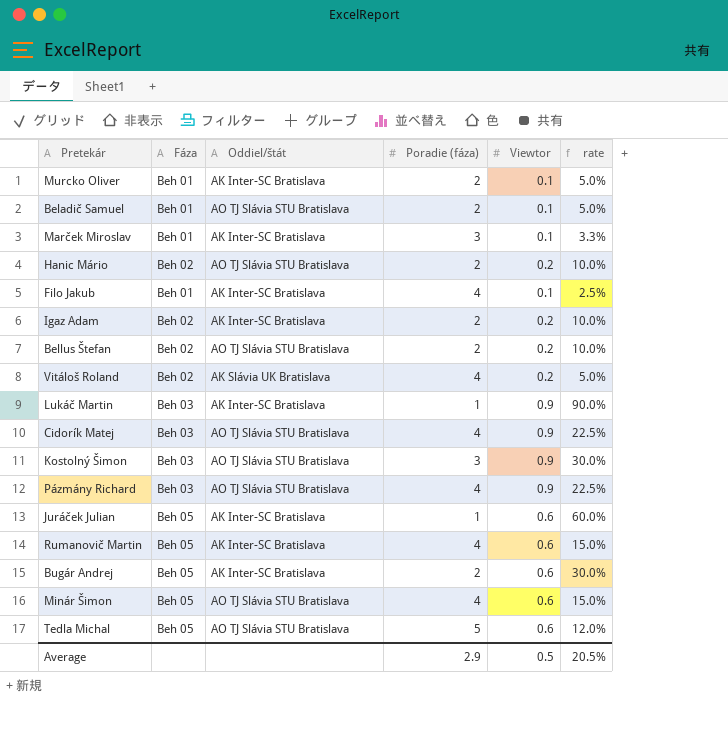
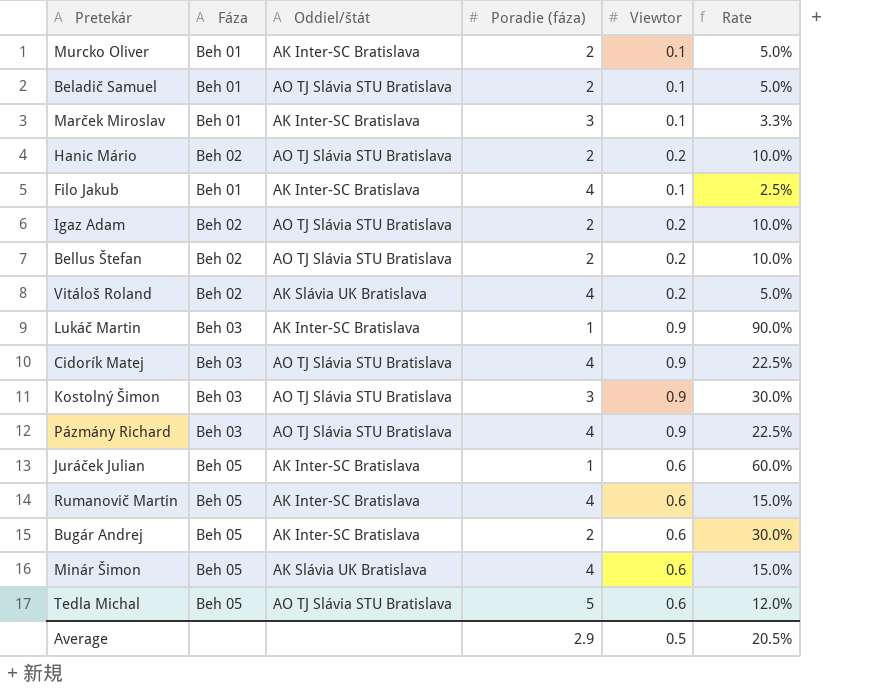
column name: rate -> Rate
Igaz Adam | Oddiel/štát: AK Inter-SC Bratislava -> AO TJ Slávia STU Bratislava
Minár Šimon | Oddiel/štát: AO TJ Slávia STU Bratislava -> AK Slávia UK Bratislava

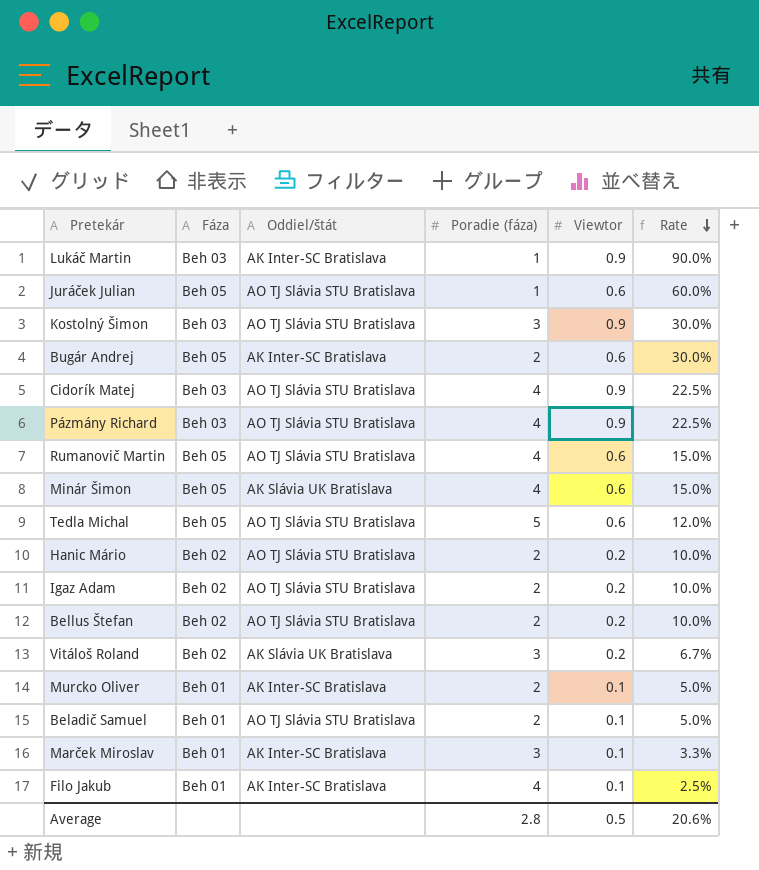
row order: none -> Rate descending
Juráček Julian | Oddiel/štát: AK Inter-SC Bratislava -> AO TJ Slávia STU Bratislava
Rumanovič Martin | Oddiel/štát: AK Inter-SC Bratislava -> AO TJ Slávia STU Bratislava
Vitáloš Roland | Poradie (fáza): 4 -> 3
Vitáloš Roland | Rate: 5.0% -> 6.7%
Average | Poradie (fáza): 2.9 -> 2.8
Average | Rate: 20.5% -> 20.6%

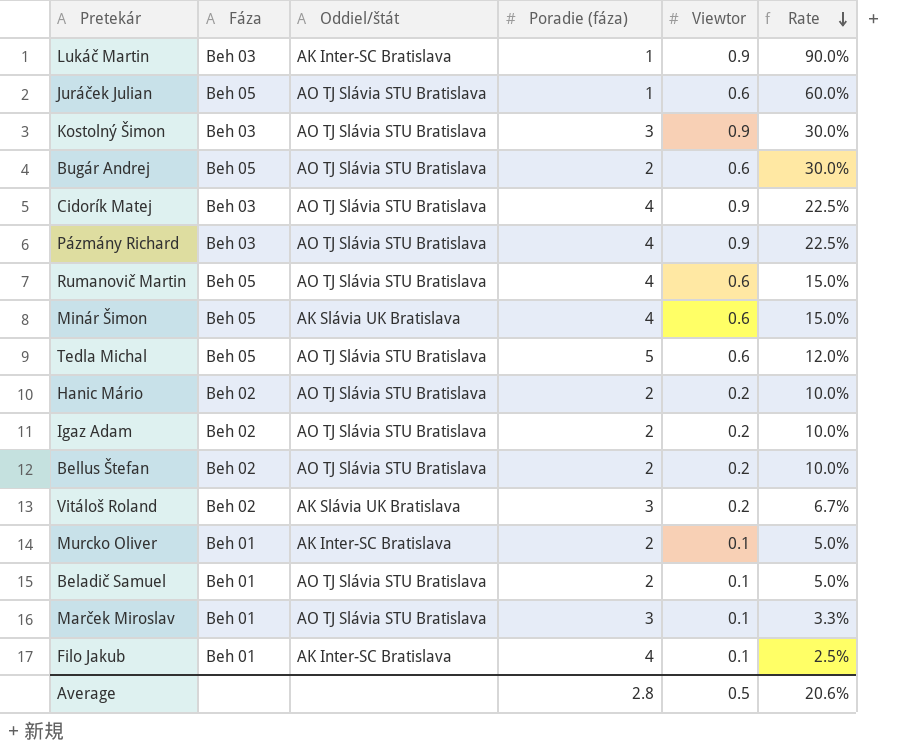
Bugár Andrej | Oddiel/štát: AK Inter-SC Bratislava -> AO TJ Slávia STU Bratislava
Marček Miroslav | Oddiel/štát: AK Inter-SC Bratislava -> AO TJ Slávia STU Bratislava

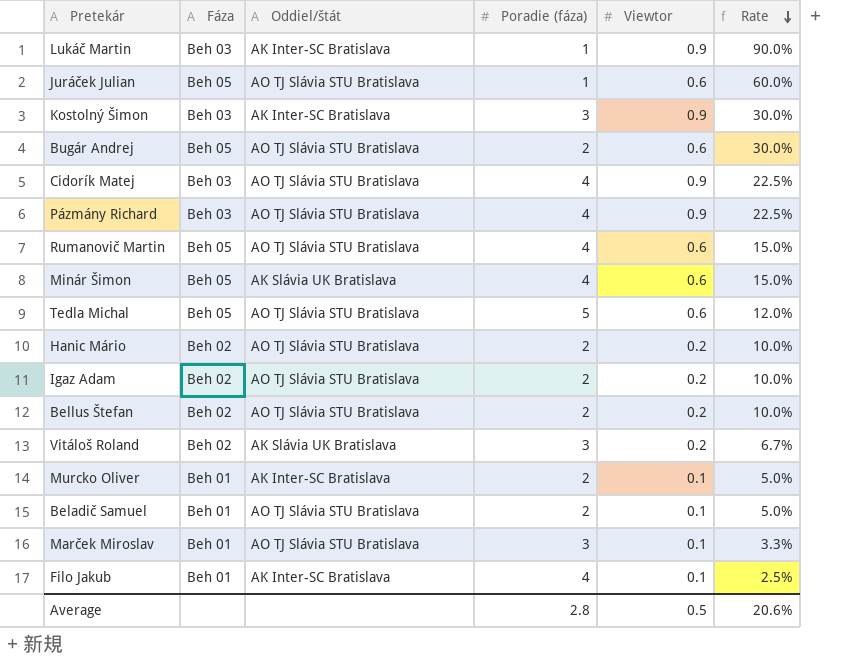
Kostolný Šimon | Oddiel/štát: AO TJ Slávia STU Bratislava -> AK Inter-SC Bratislava

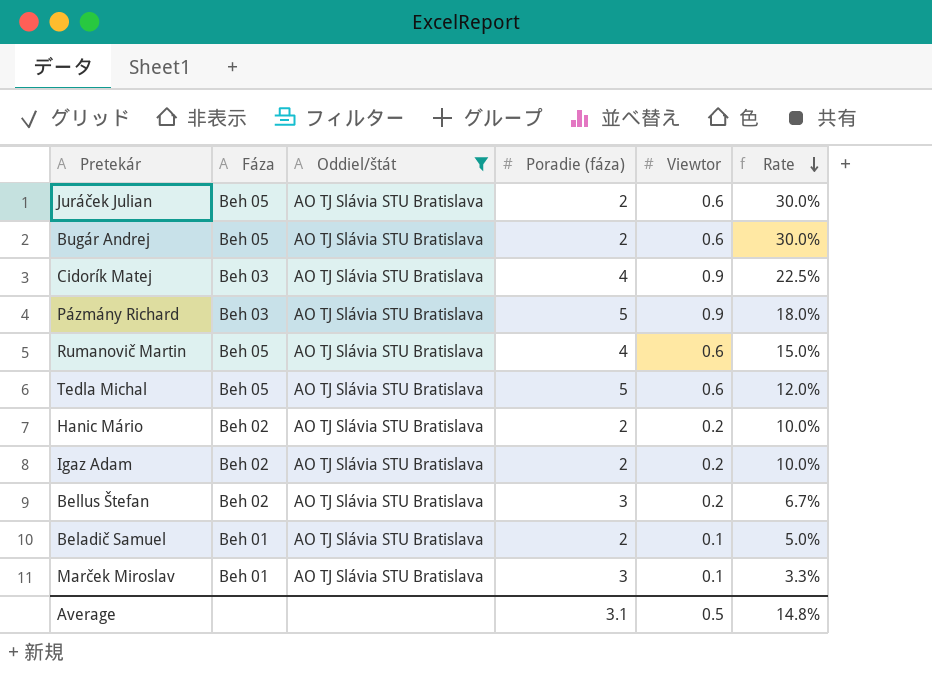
filter: none -> Oddiel/štát = AO TJ Slávia STU Bratislava
Juráček Julian | Poradie (fáza): 1 -> 2
Juráček Julian | Rate: 60.0% -> 30.0%
Pázmány Richard | Poradie (fáza): 4 -> 5
Pázmány Richard | Rate: 22.5% -> 18.0%
Bellus Štefan | Poradie (fáza): 2 -> 3
Bellus Štefan | Rate: 10.0% -> 6.7%
Average | Poradie (fáza): 2.8 -> 3.1
Average | Rate: 20.6% -> 14.8%

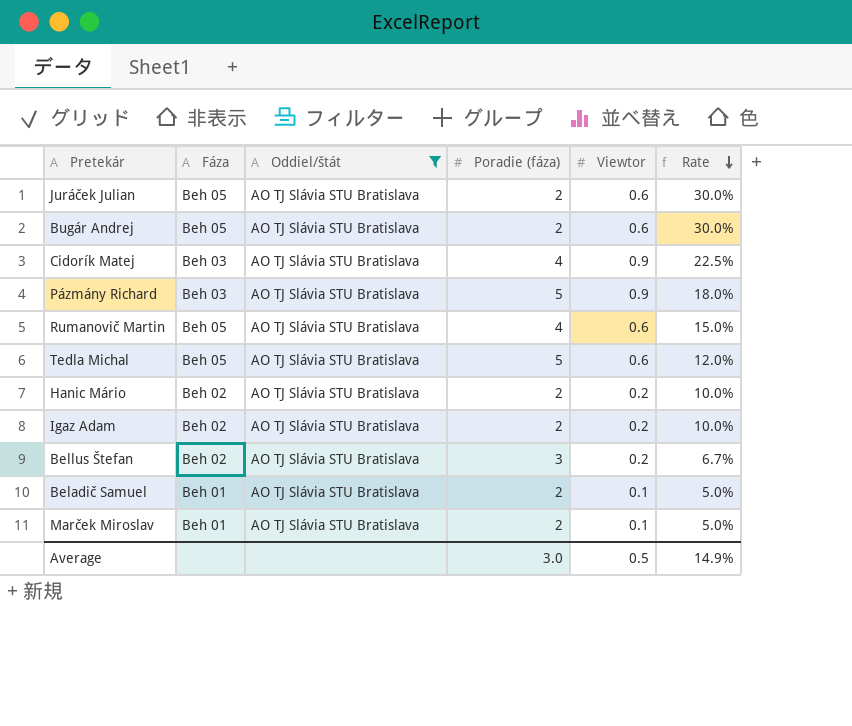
Marček Miroslav | Poradie (fáza): 3 -> 2
Marček Miroslav | Rate: 3.3% -> 5.0%
Average | Poradie (fáza): 3.1 -> 3.0
Average | Rate: 14.8% -> 14.9%

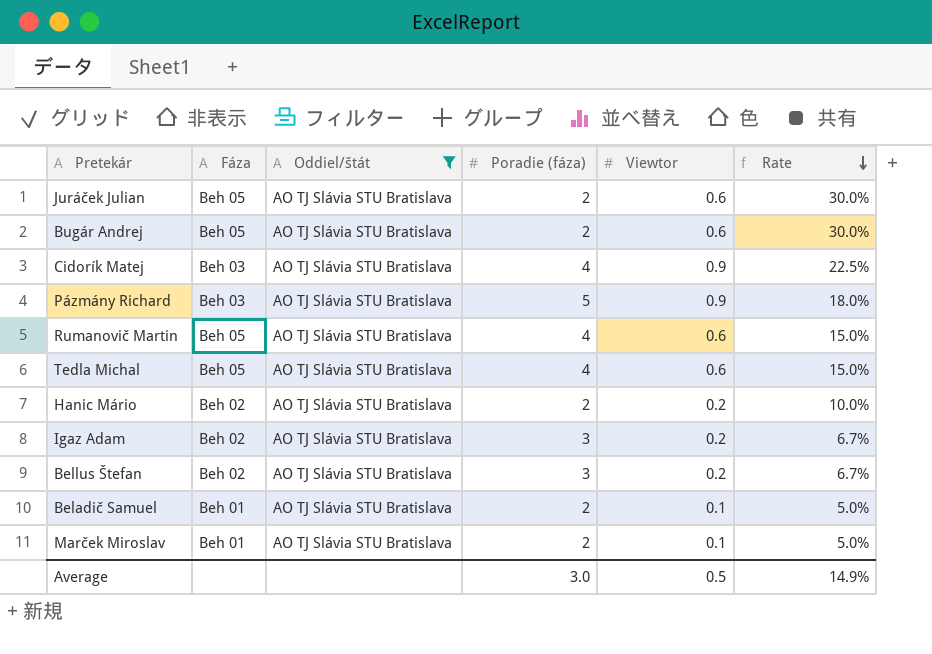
Tedla Michal | Poradie (fáza): 5 -> 4
Tedla Michal | Rate: 12.0% -> 15.0%
Igaz Adam | Poradie (fáza): 2 -> 3
Igaz Adam | Rate: 10.0% -> 6.7%

